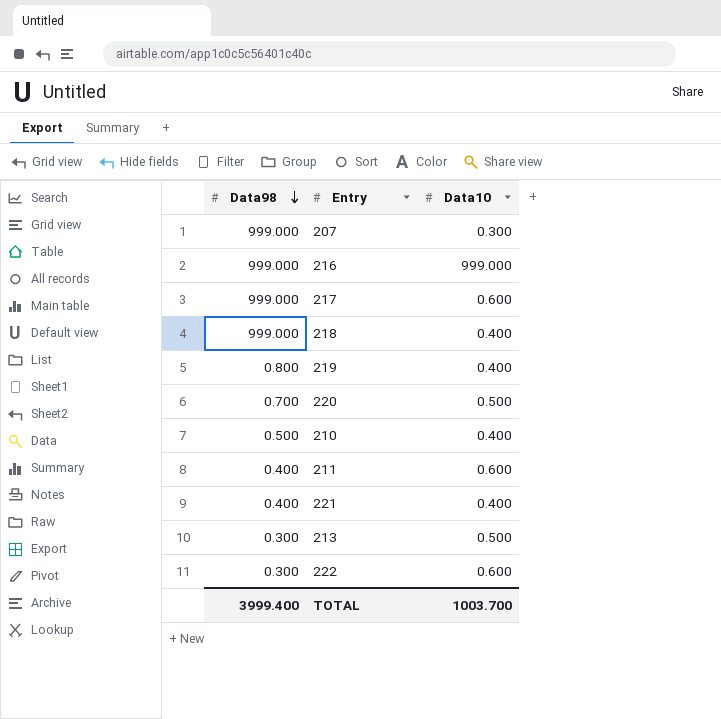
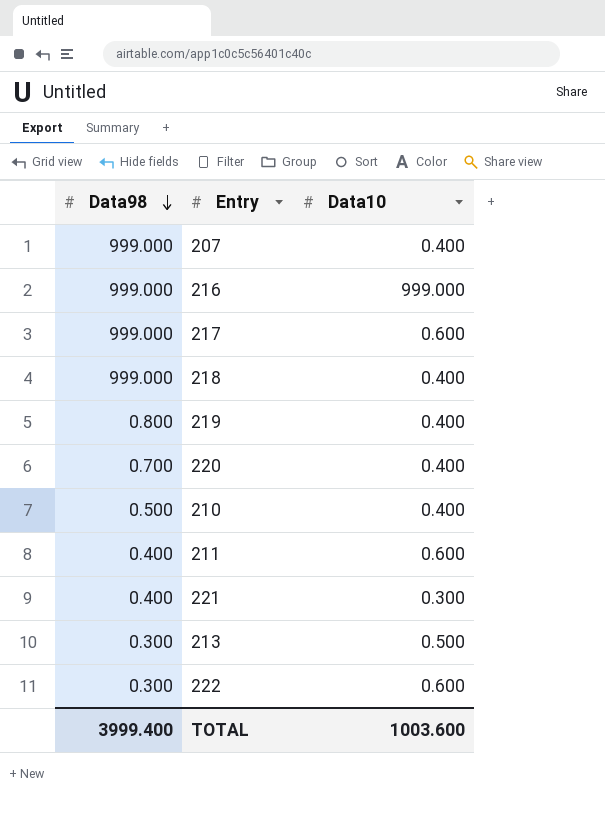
207 | Data10: 0.300 -> 0.400
220 | Data10: 0.500 -> 0.400
221 | Data10: 0.400 -> 0.300
TOTAL | Data10: 1003.700 -> 1003.600

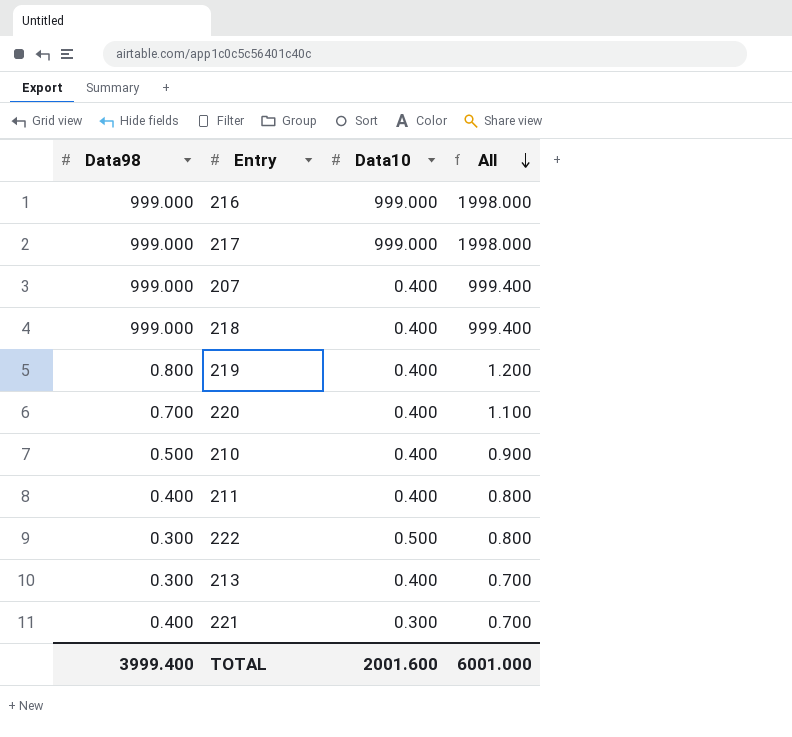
row order: Data98 descending -> All descending
column All | formula: none -> [Data98] + [Data10]
217 | Data10: 0.600 -> 999.000
211 | Data10: 0.600 -> 0.400
222 | Data10: 0.600 -> 0.500
213 | Data10: 0.500 -> 0.400
TOTAL | Data10: 1003.600 -> 2001.600

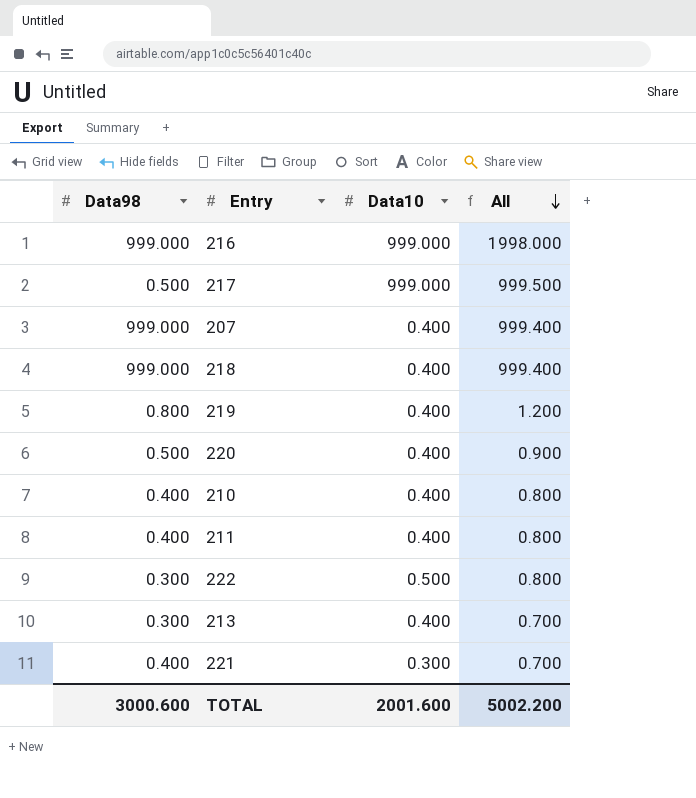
217 | Data98: 999.000 -> 0.500
217 | All: 1998.000 -> 999.500
220 | Data98: 0.700 -> 0.500
220 | All: 1.100 -> 0.900
210 | Data98: 0.500 -> 0.400
210 | All: 0.900 -> 0.800
TOTAL | Data98: 3999.400 -> 3000.600
TOTAL | All: 6001.000 -> 5002.200

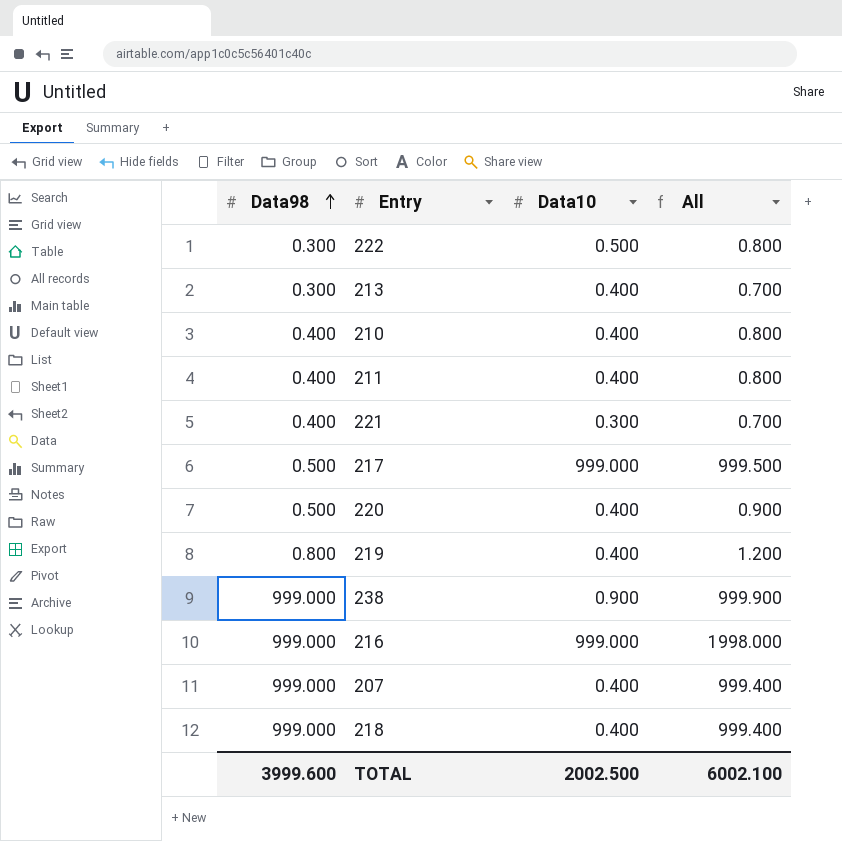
row order: All descending -> Data98 ascending
row 238: none -> 999.000 | 0.900 | 999.900
TOTAL | Data98: 3000.600 -> 3999.600
TOTAL | Data10: 2001.600 -> 2002.500
TOTAL | All: 5002.200 -> 6002.100

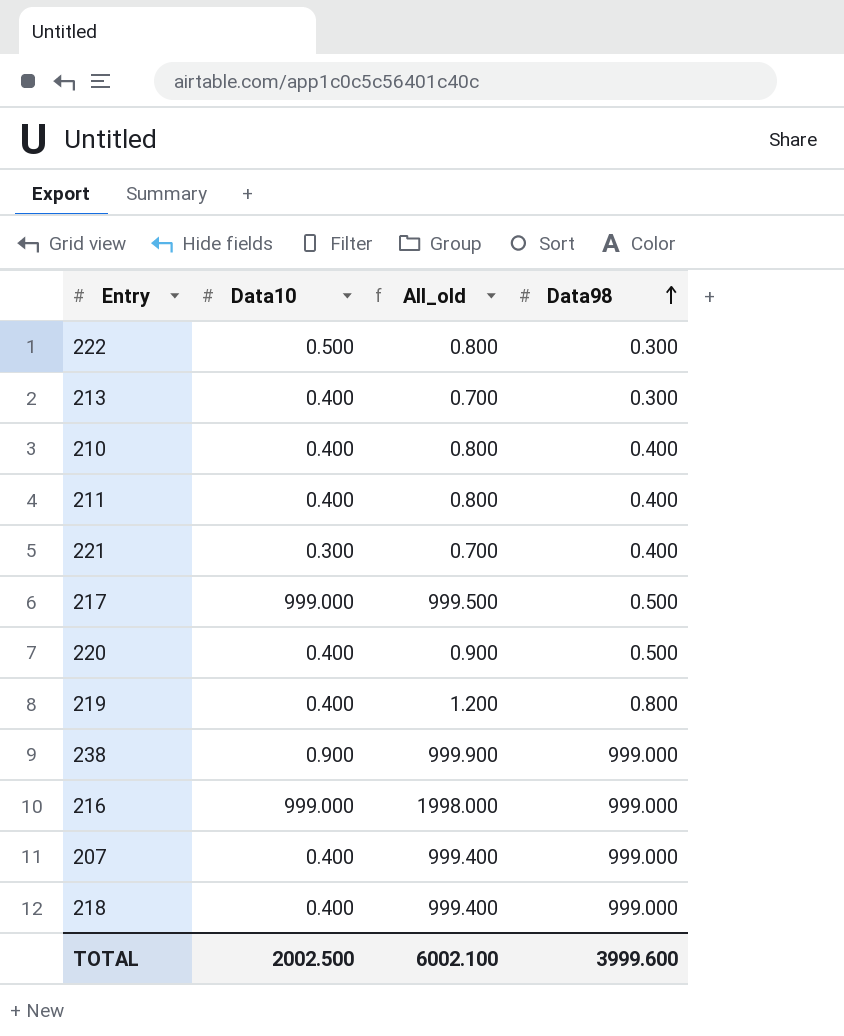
column name: All -> All_old
column Data98 | position: 1 -> 4

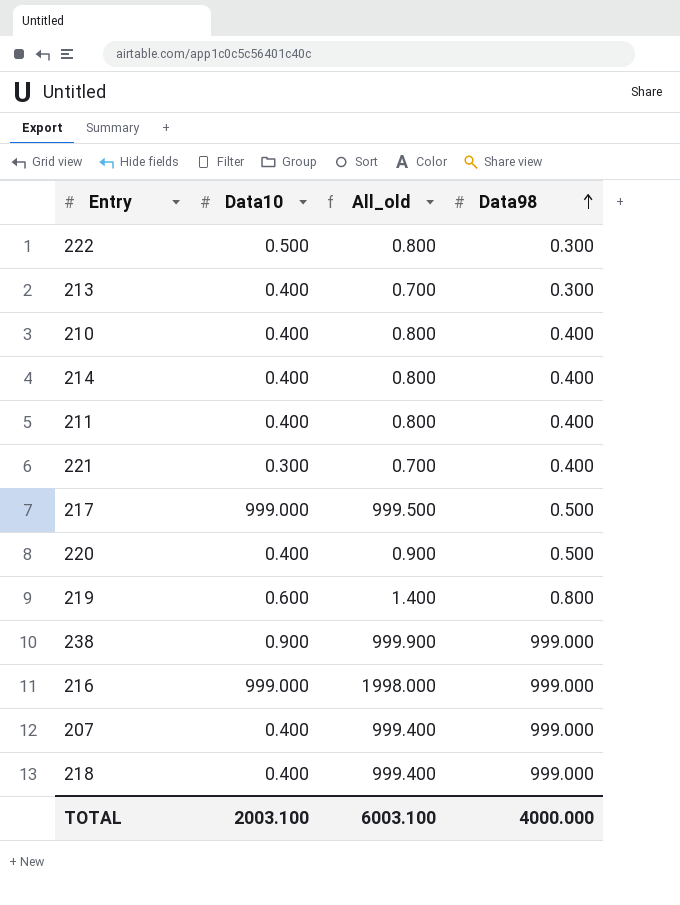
row 214: none -> 0.400 | 0.800 | 0.400
219 | Data10: 0.400 -> 0.600
219 | All_old: 1.200 -> 1.400
TOTAL | Data10: 2002.500 -> 2003.100
TOTAL | All_old: 6002.100 -> 6003.100
TOTAL | Data98: 3999.600 -> 4000.000

